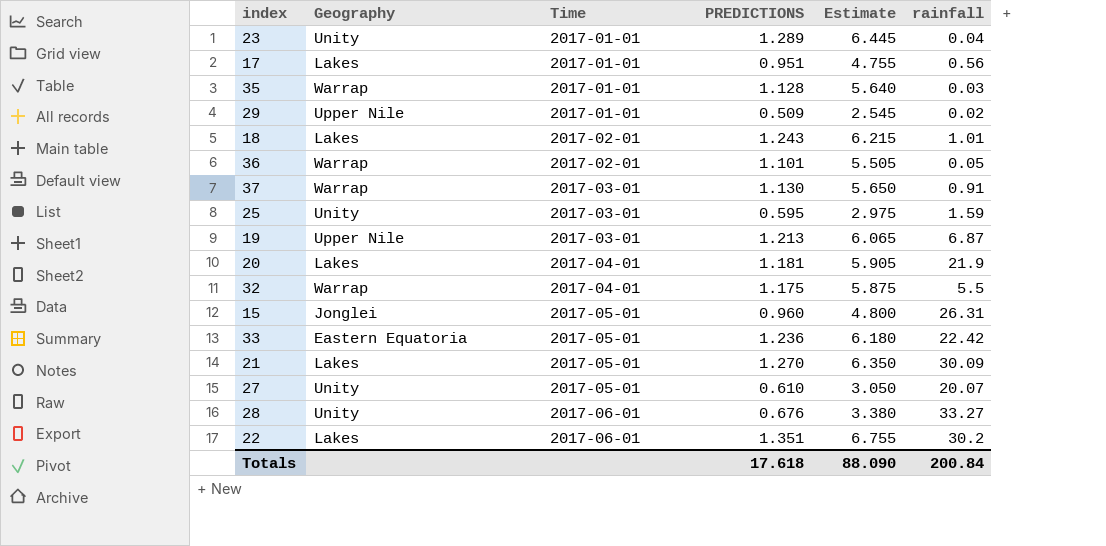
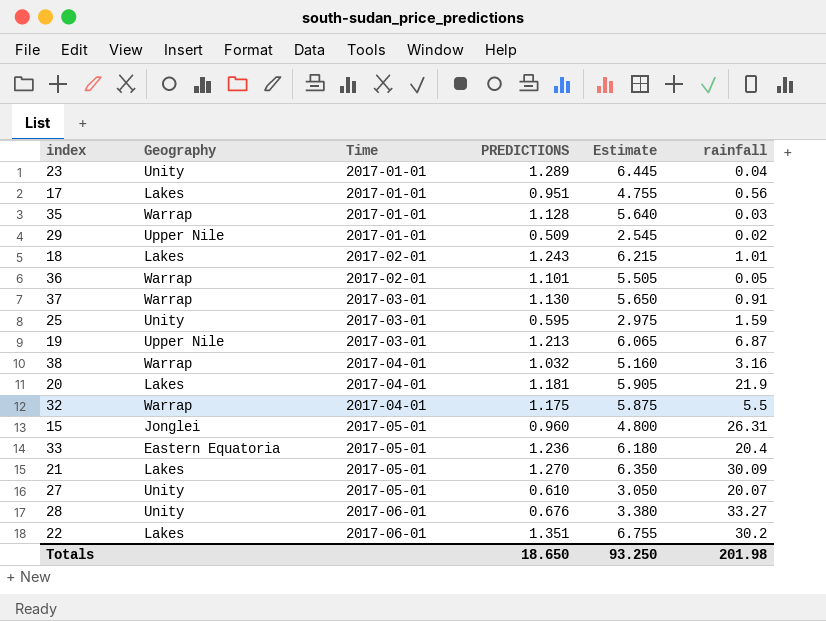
row 38: none -> Warrap | 2017-04-01 | 1.032 | 5.160 | 3.16
33 | rainfall: 22.42 -> 20.4
Totals | PREDICTIONS: 17.618 -> 18.650
Totals | Estimate: 88.090 -> 93.250
Totals | rainfall: 200.84 -> 201.98

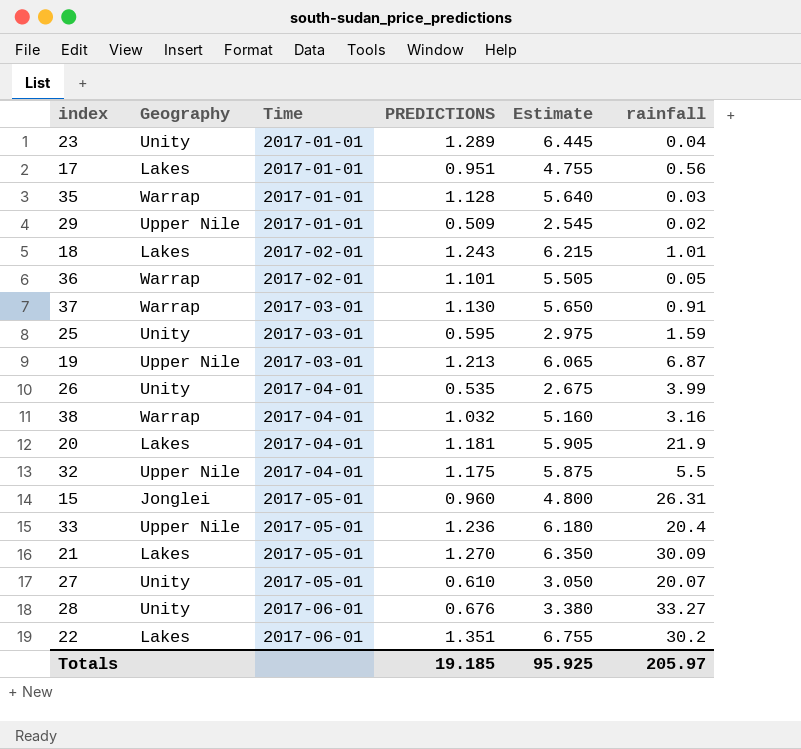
row 26: none -> Unity | 2017-04-01 | 0.535 | 2.675 | 3.99
32 | Geography: Warrap -> Upper Nile
33 | Geography: Eastern Equatoria -> Upper Nile
Totals | PREDICTIONS: 18.650 -> 19.185
Totals | Estimate: 93.250 -> 95.925
Totals | rainfall: 201.98 -> 205.97

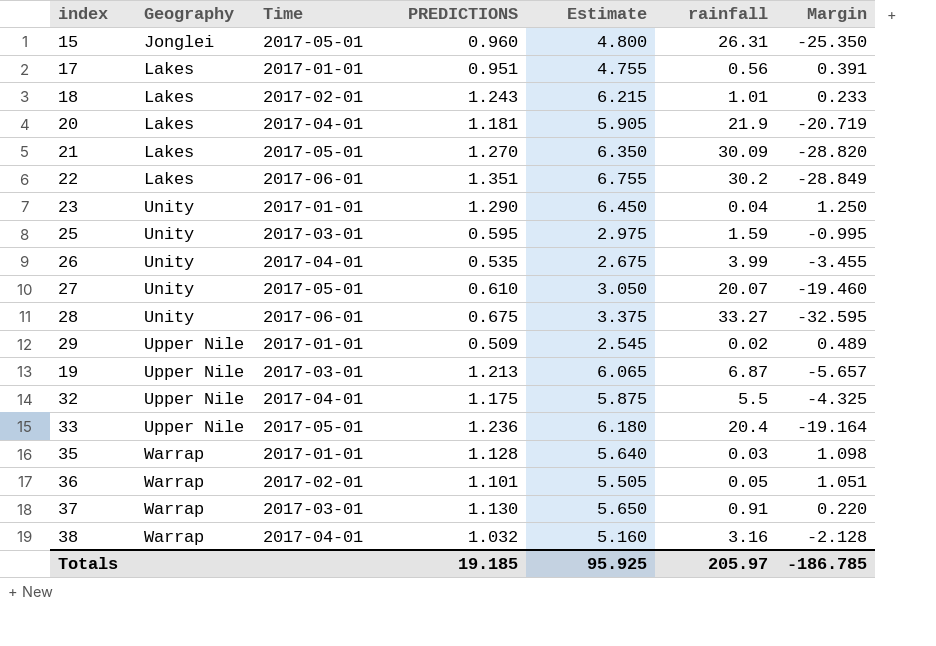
row order: Time ascending -> Geography ascending
column Margin | formula: none -> [PREDICTIONS] - [rainfall]
23 | PREDICTIONS: 1.289 -> 1.290
23 | Estimate: 6.445 -> 6.450
28 | PREDICTIONS: 0.676 -> 0.675
28 | Estimate: 3.380 -> 3.375

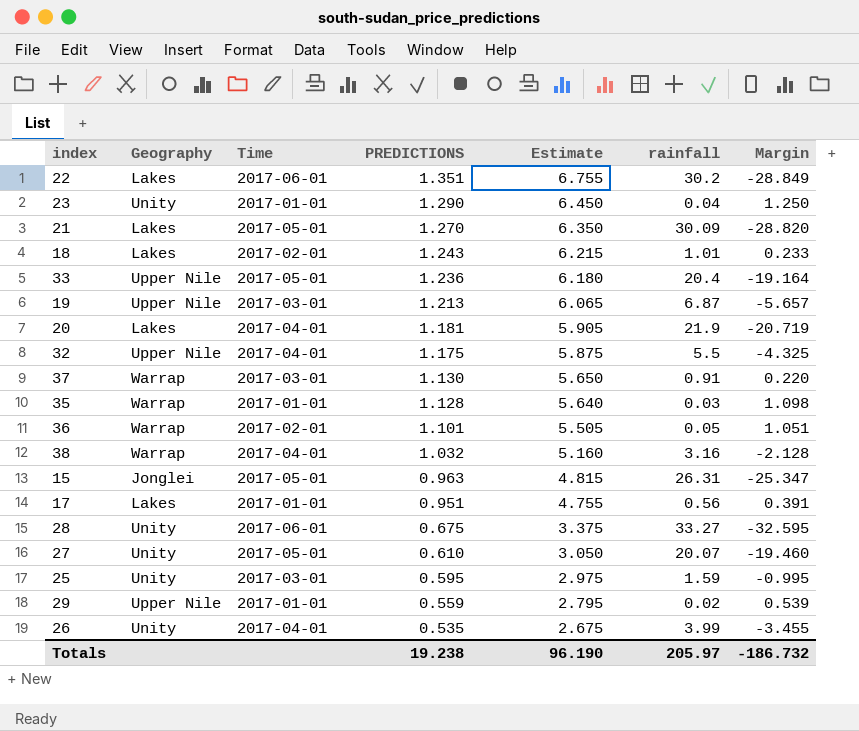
row order: Geography ascending -> PREDICTIONS descending
15 | PREDICTIONS: 0.960 -> 0.963
15 | Estimate: 4.800 -> 4.815
15 | Margin: -25.350 -> -25.347
29 | PREDICTIONS: 0.509 -> 0.559
29 | Estimate: 2.545 -> 2.795
29 | Margin: 0.489 -> 0.539
Totals | PREDICTIONS: 19.185 -> 19.238
Totals | Estimate: 95.925 -> 96.190
Totals | Margin: -186.785 -> -186.732

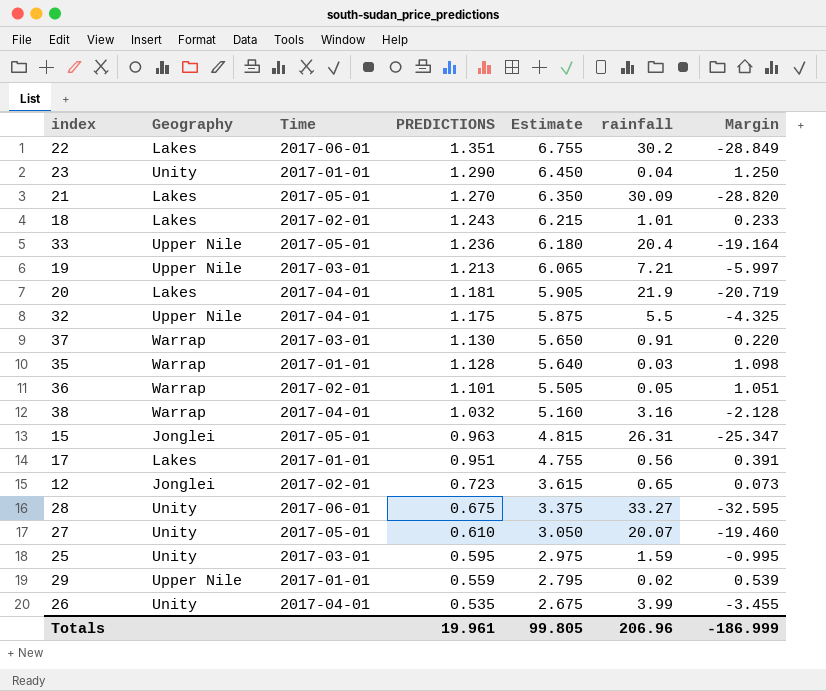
19 | rainfall: 6.87 -> 7.21
19 | Margin: -5.657 -> -5.997
row 12: none -> Jonglei | 2017-02-01 | 0.723 | 3.615 | 0.65 | 0.073
Totals | PREDICTIONS: 19.238 -> 19.961
Totals | Estimate: 96.190 -> 99.805
Totals | rainfall: 205.97 -> 206.96
Totals | Margin: -186.732 -> -186.999

